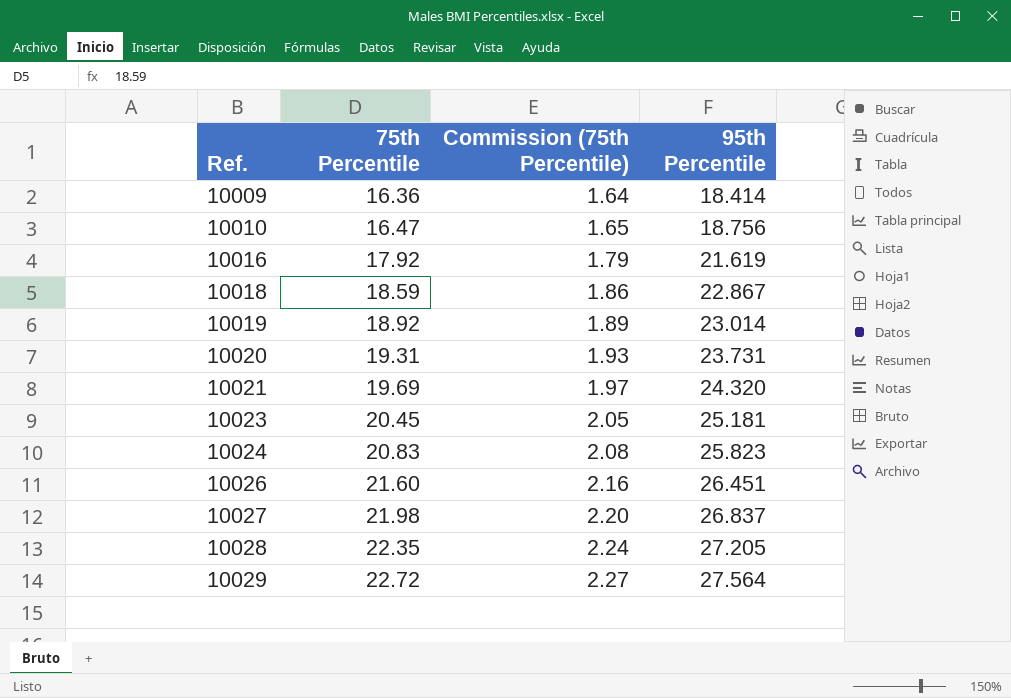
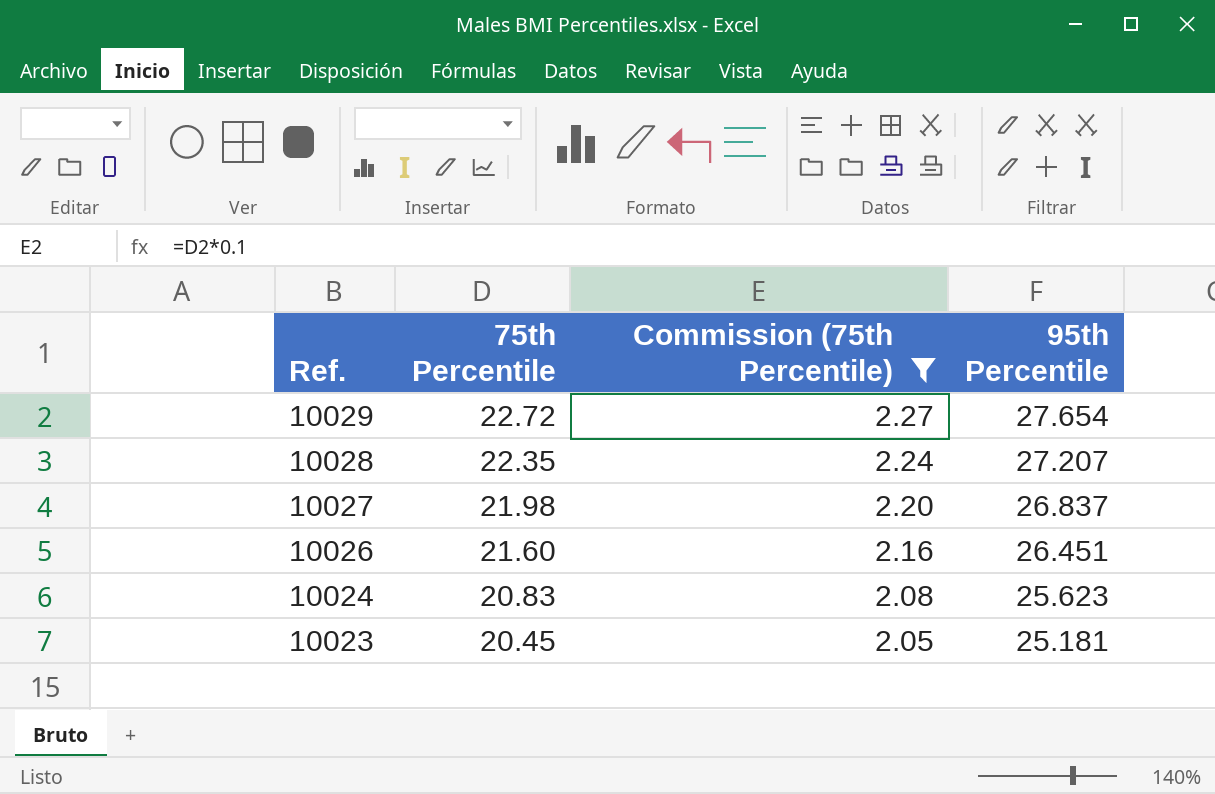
filter: none -> Commission (75th Percentile) >= 2.05
row order: Ref. ascending -> Ref. descending
10029 | 95th Percentile: 27.564 -> 27.654
10028 | 95th Percentile: 27.205 -> 27.207
10024 | 95th Percentile: 25.823 -> 25.623

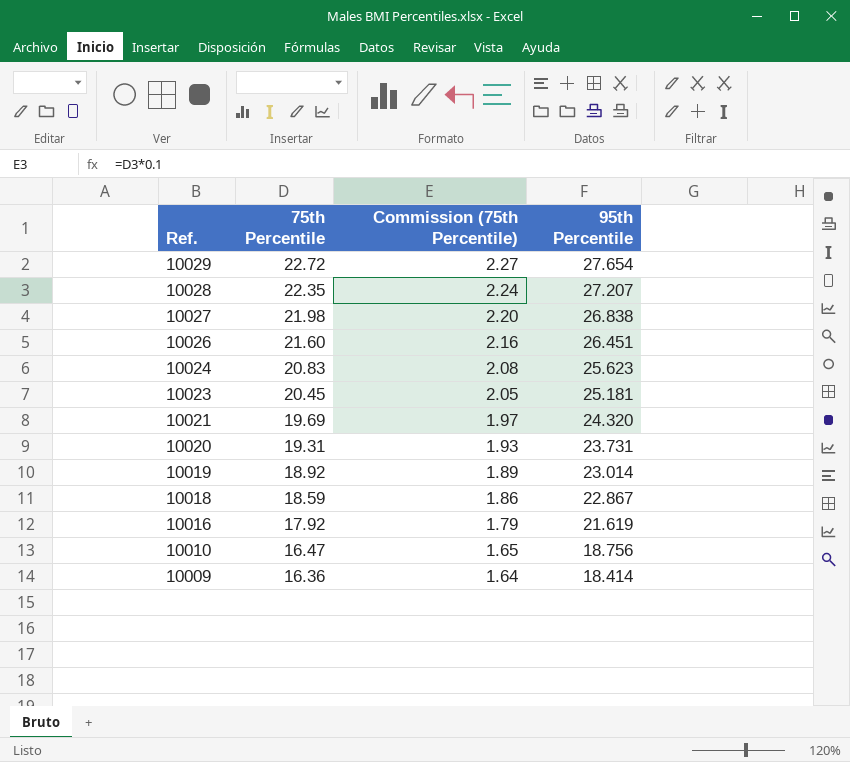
filter: Commission (75th Percentile) >= 2.05 -> none
10027 | 95th Percentile: 26.837 -> 26.838

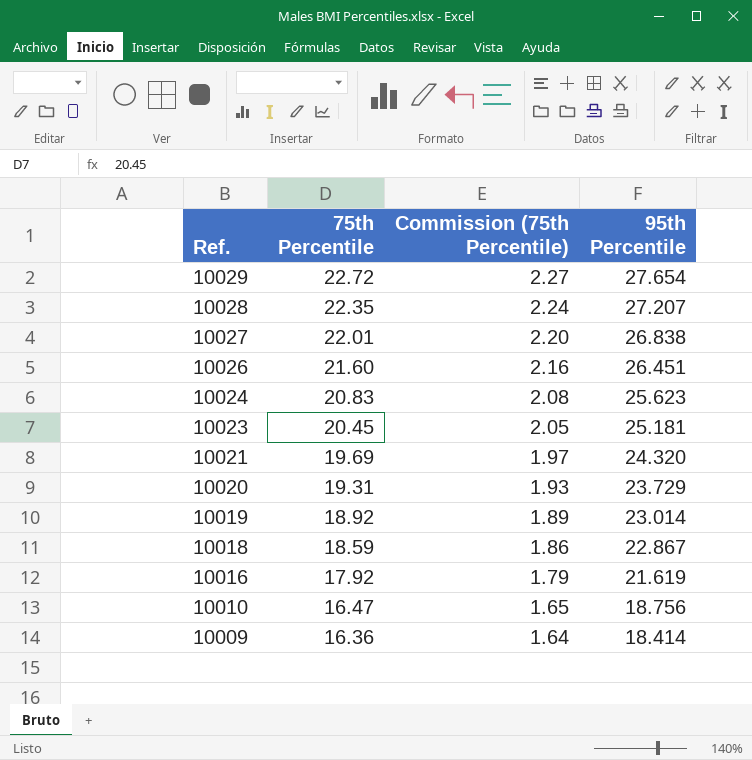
10027 | 75th Percentile: 21.98 -> 22.01
10020 | 95th Percentile: 23.731 -> 23.729

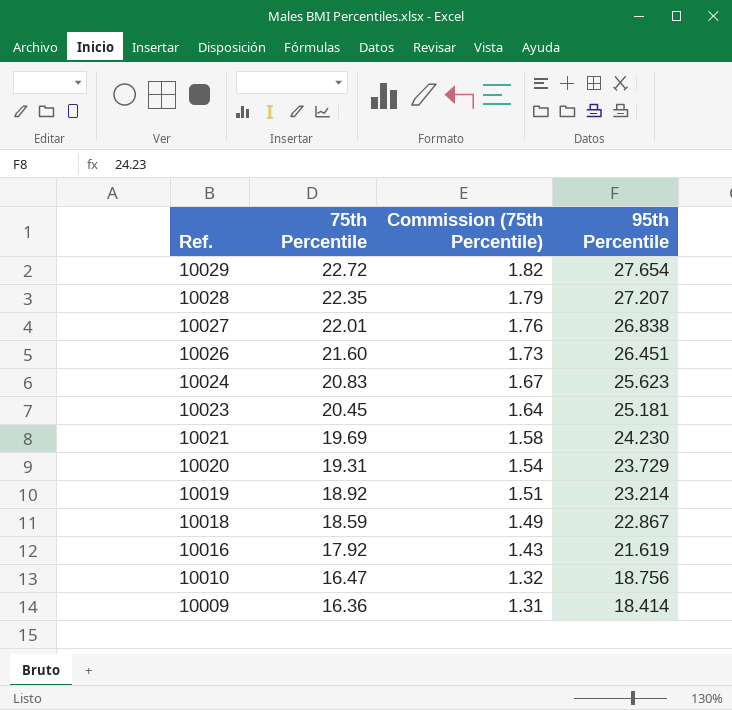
column Commission (75th Percentile) | formula: [75th Percentile] * 0.1 -> [75th Percentile] * 0.08
10021 | 95th Percentile: 24.320 -> 24.230
10019 | 95th Percentile: 23.014 -> 23.214

